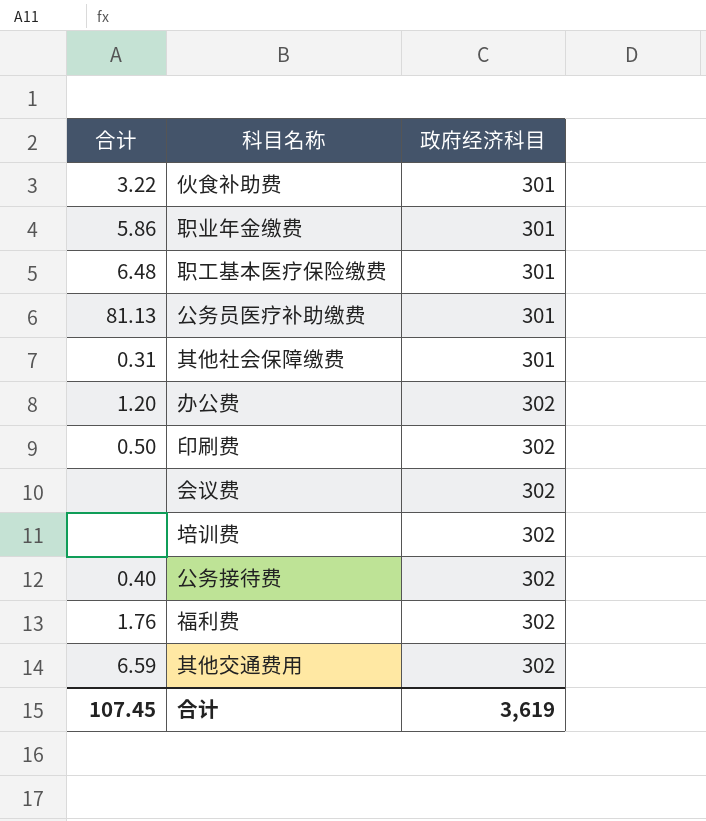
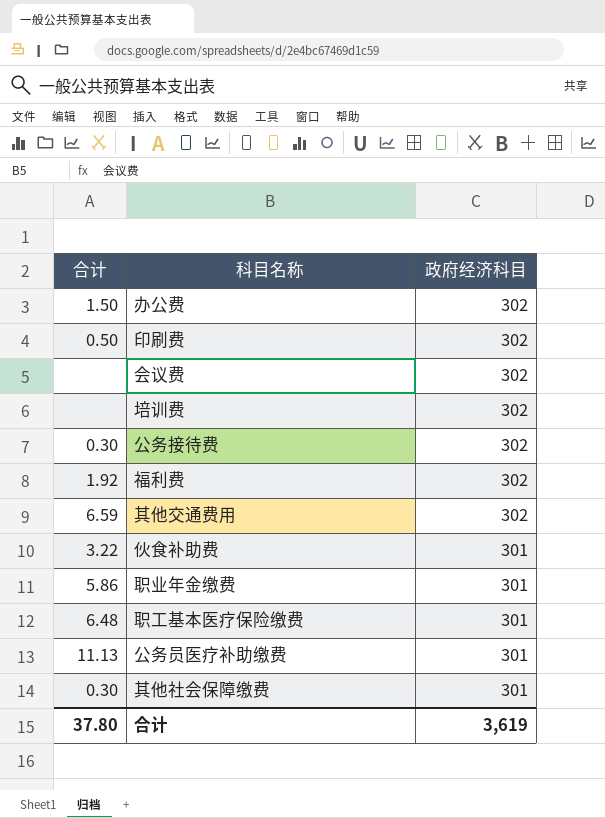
row order: 政府经济科目 ascending -> 政府经济科目 descending
办公费 | 合计: 1.20 -> 1.50
公务接待费 | 合计: 0.40 -> 0.30
福利费 | 合计: 1.76 -> 1.92
公务员医疗补助缴费 | 合计: 81.13 -> 11.13
其他社会保障缴费 | 合计: 0.31 -> 0.30
合计 | 合计: 107.45 -> 37.80

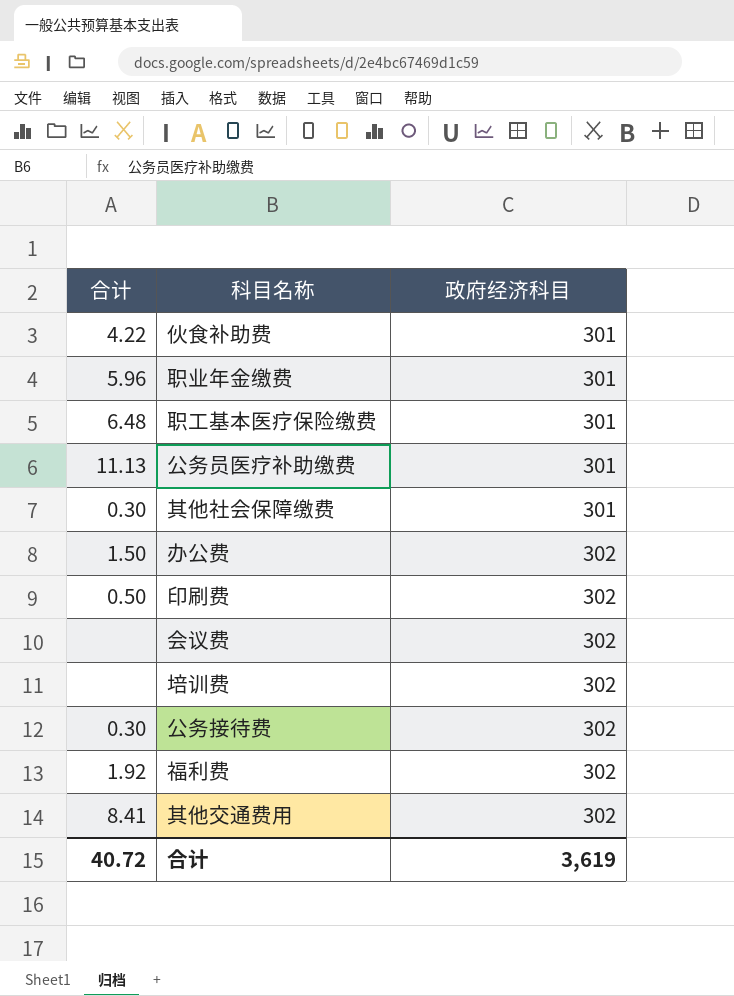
row order: 政府经济科目 descending -> 政府经济科目 ascending
伙食补助费 | 合计: 3.22 -> 4.22
职业年金缴费 | 合计: 5.86 -> 5.96
其他交通费用 | 合计: 6.59 -> 8.41
合计 | 合计: 37.80 -> 40.72

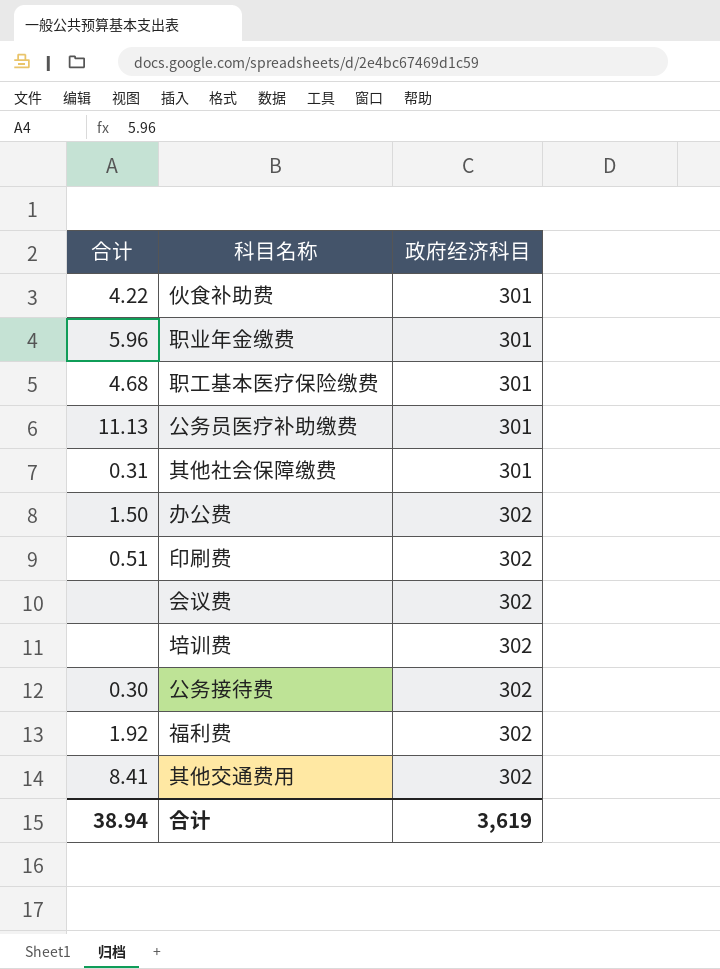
职工基本医疗保险缴费 | 合计: 6.48 -> 4.68
其他社会保障缴费 | 合计: 0.30 -> 0.31
印刷费 | 合计: 0.50 -> 0.51
合计 | 合计: 40.72 -> 38.94

